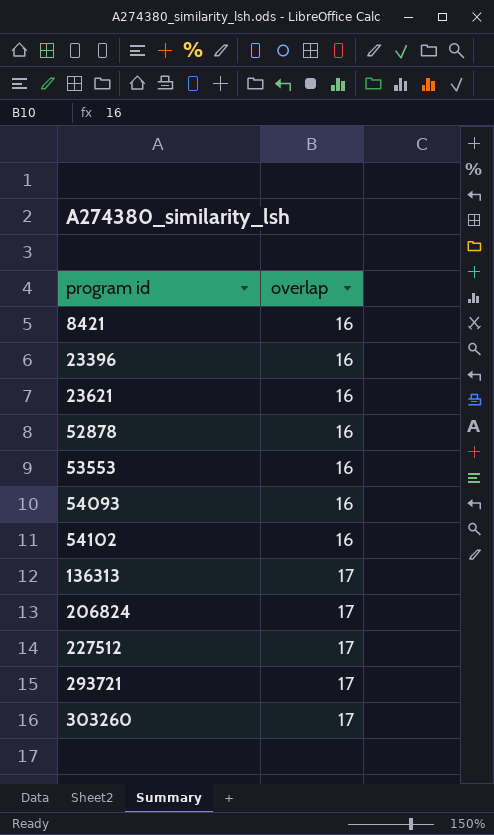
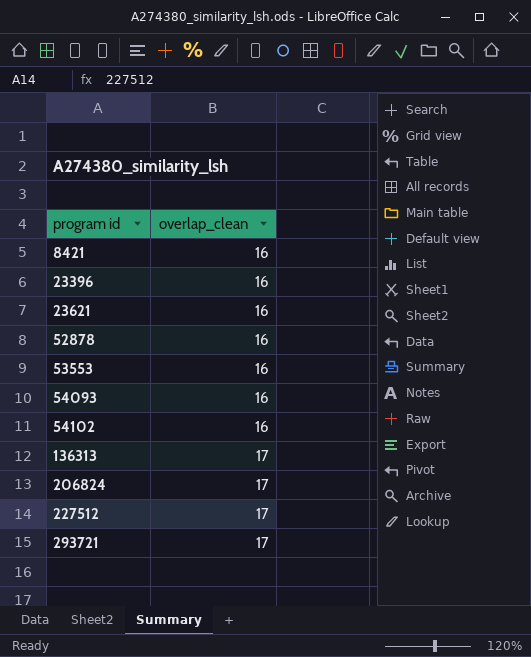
column name: overlap -> overlap_clean
row 303260: 17 -> none

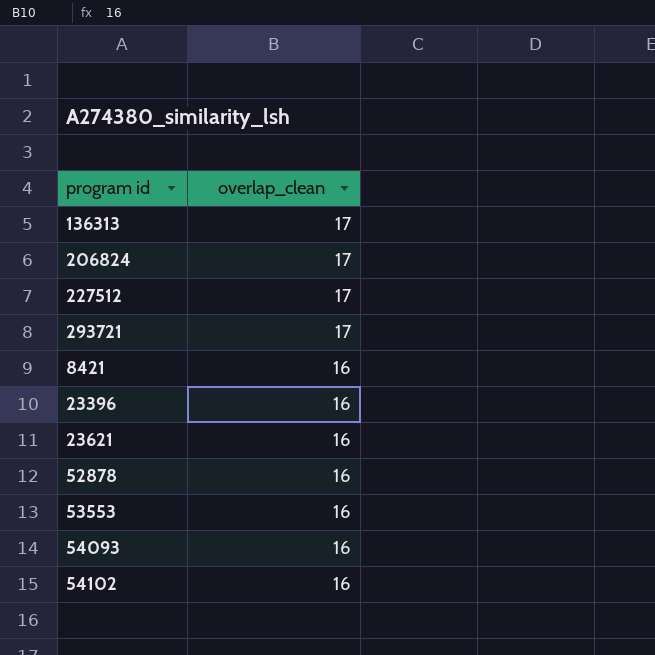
row order: program id ascending -> overlap_clean descending

